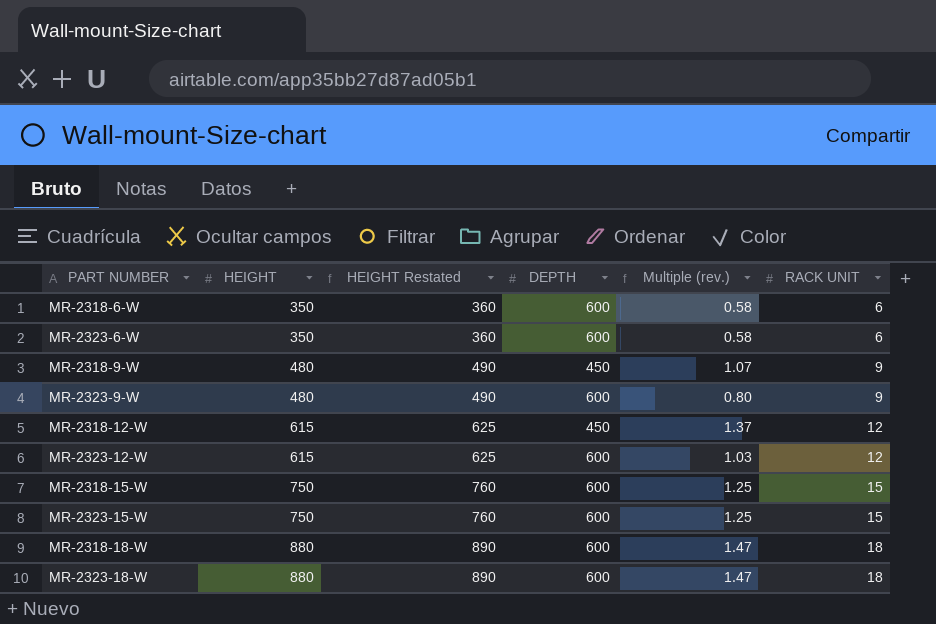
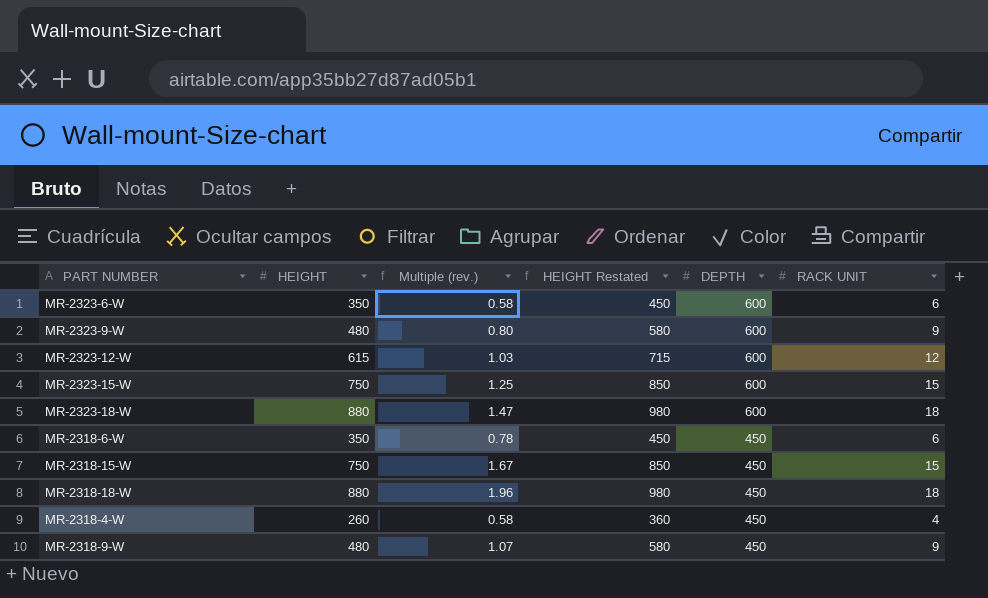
row order: HEIGHT ascending -> DEPTH descending
column Multiple (rev.) | position: 5 -> 3
column HEIGHT Restated | formula: [HEIGHT] + 10 -> [HEIGHT] + 100
row MR-2318-12-W: 615 | 625 | 450 | 1.37 | 12 -> none
MR-2318-6-W | Multiple (rev.): 0.58 -> 0.78
MR-2318-6-W | DEPTH: 600 -> 450
MR-2318-15-W | Multiple (rev.): 1.25 -> 1.67
MR-2318-15-W | DEPTH: 600 -> 450
MR-2318-18-W | Multiple (rev.): 1.47 -> 1.96
MR-2318-18-W | DEPTH: 600 -> 450
row MR-2318-4-W: none -> 260 | 0.58 | 360 | 450 | 4

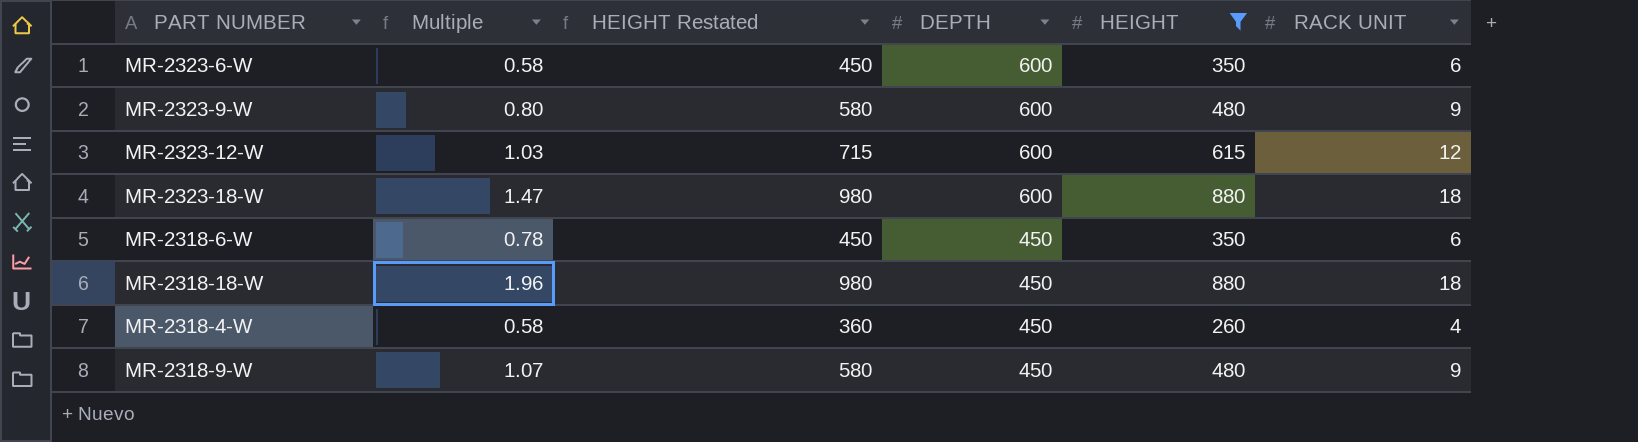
filter: none -> HEIGHT != 750
column name: Multiple (rev.) -> Multiple
column HEIGHT | position: 2 -> 5

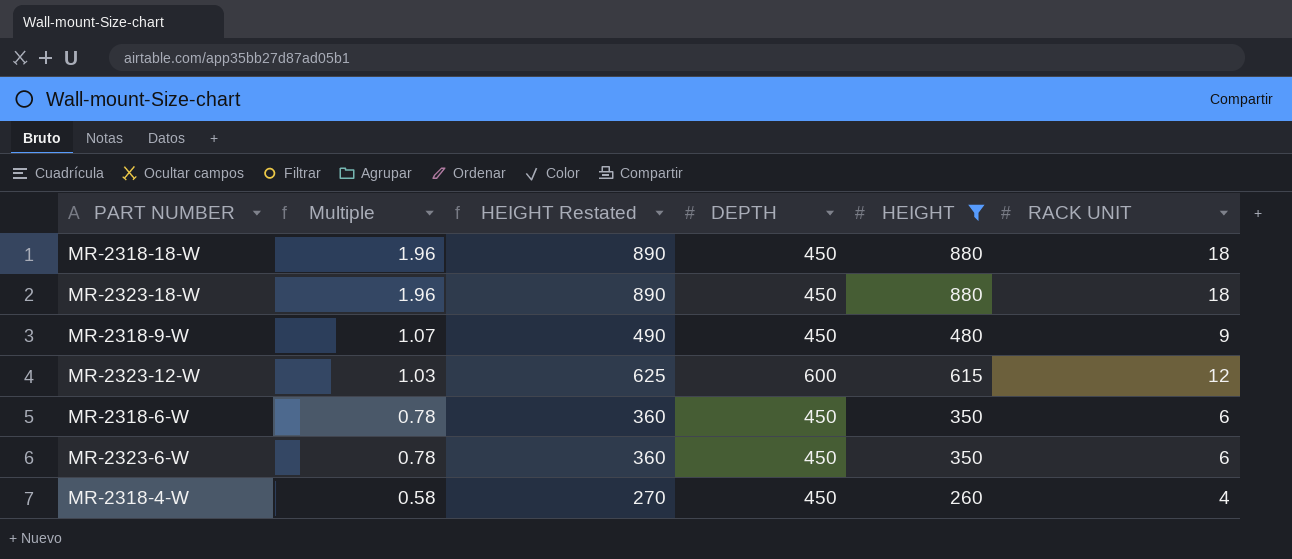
row order: DEPTH descending -> Multiple descending
column HEIGHT Restated | formula: [HEIGHT] + 100 -> [HEIGHT] + 10
row MR-2323-9-W: 0.80 | 580 | 600 | 480 | 9 -> none
MR-2323-18-W | Multiple: 1.47 -> 1.96
MR-2323-18-W | DEPTH: 600 -> 450
MR-2323-6-W | Multiple: 0.58 -> 0.78
MR-2323-6-W | DEPTH: 600 -> 450

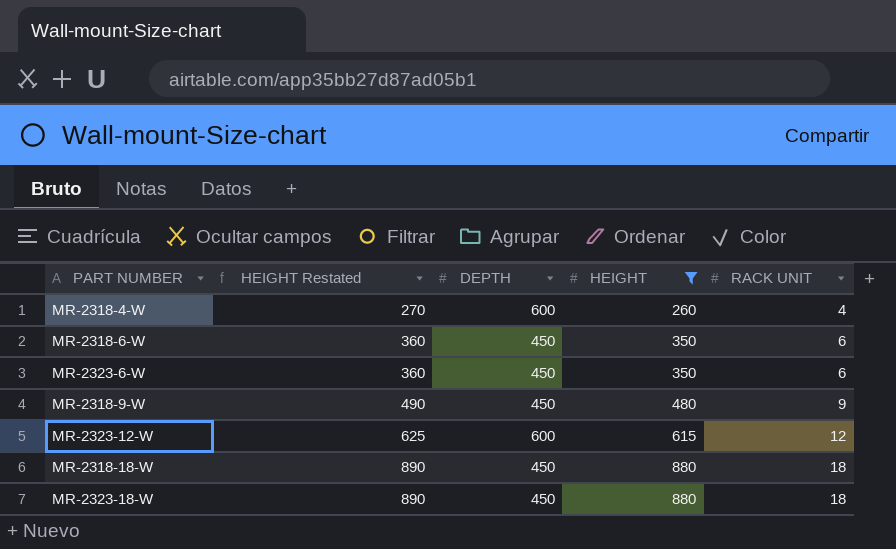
row order: Multiple descending -> HEIGHT Restated ascending
column Multiple | formula: [HEIGHT] / [DEPTH] -> none
MR-2318-4-W | DEPTH: 450 -> 600

